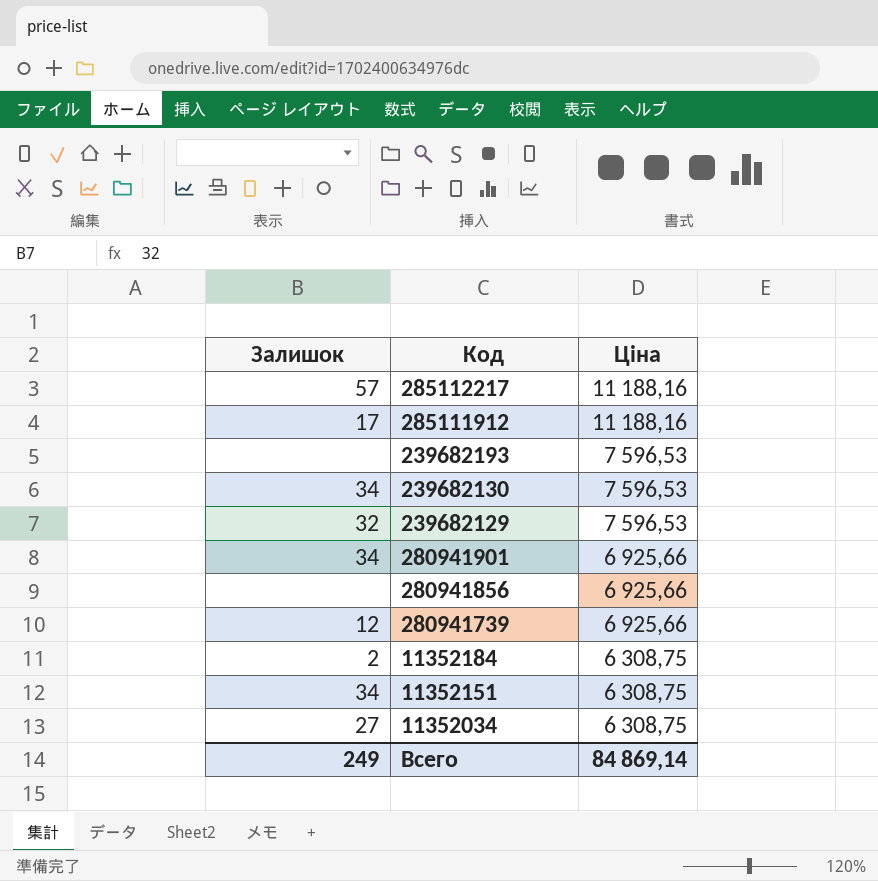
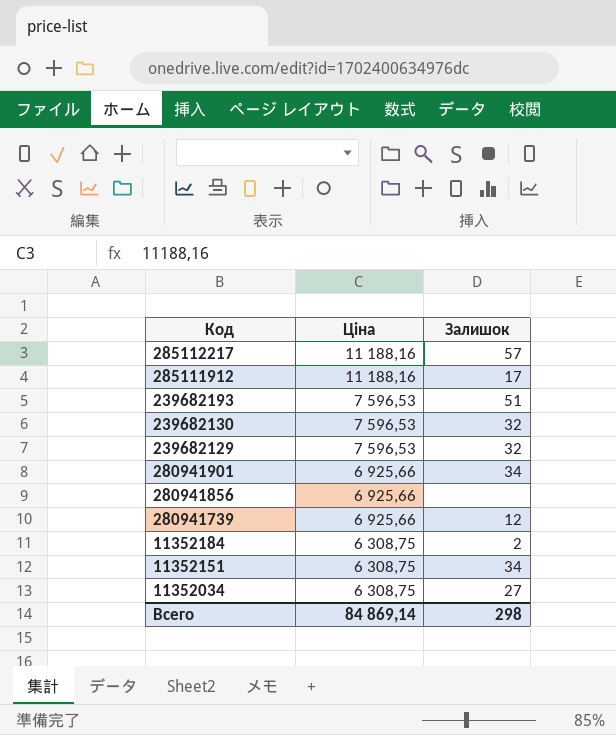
column Залишок | position: 1 -> 3
239682193 | Залишок: none -> 51
239682130 | Залишок: 34 -> 32
Всего | Залишок: 249 -> 298

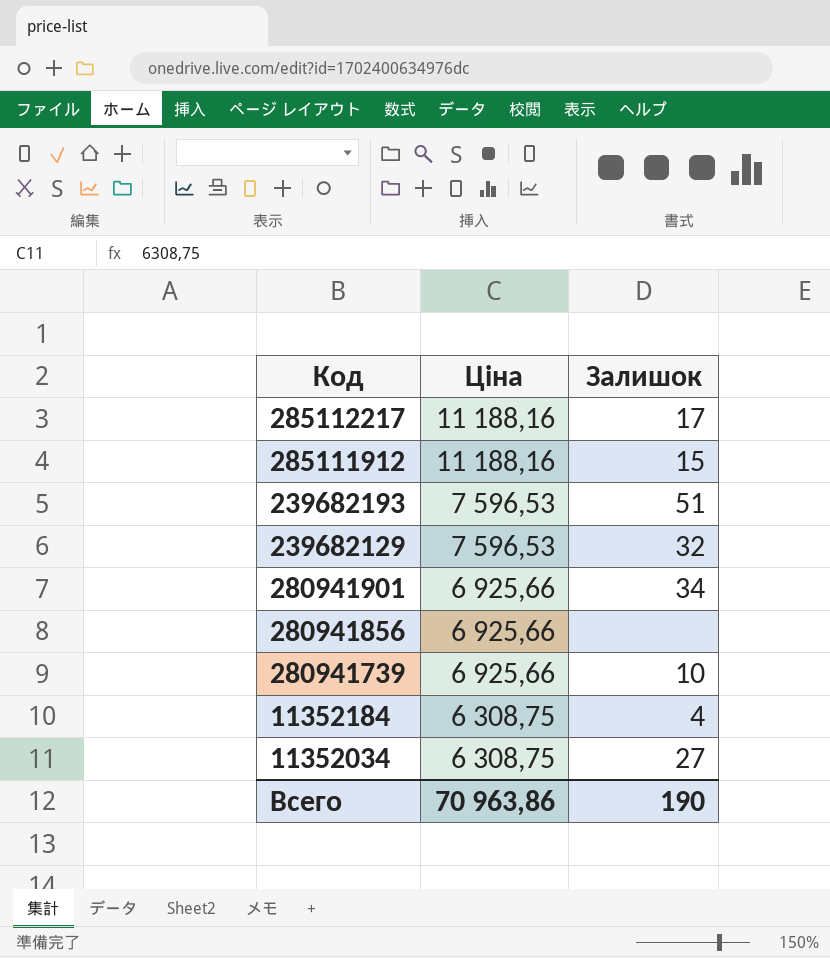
row 239682130: 7 596,53 | 32 -> none
row 11352151: 6 308,75 | 34 -> none
285112217 | Залишок: 57 -> 17
285111912 | Залишок: 17 -> 15
280941739 | Залишок: 12 -> 10
11352184 | Залишок: 2 -> 4
Всего | Ціна: 84 869,14 -> 70 963,86
Всего | Залишок: 298 -> 190

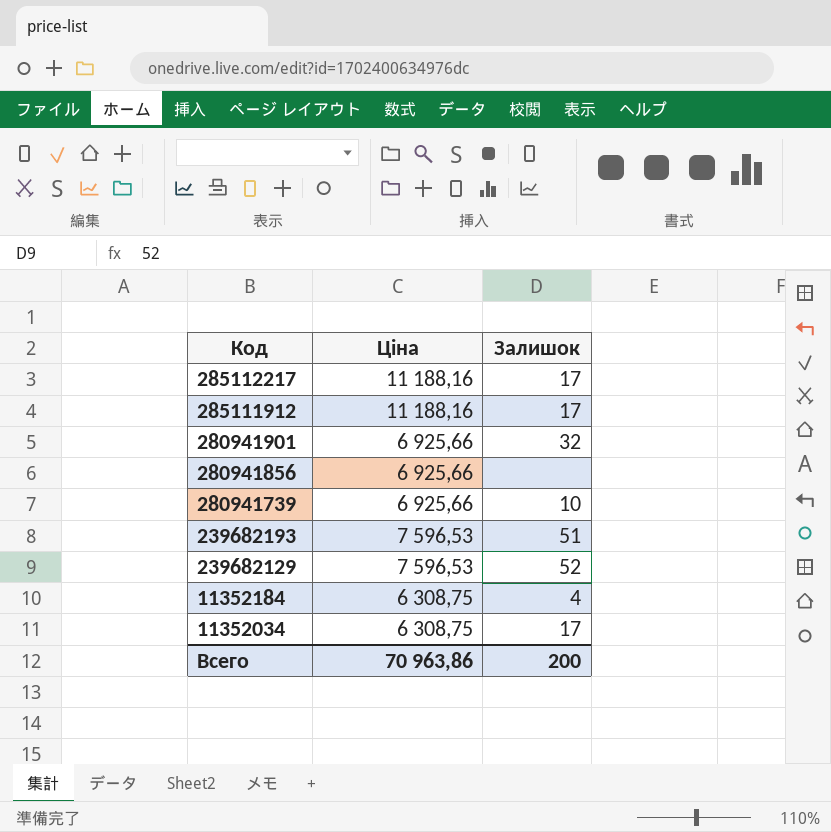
row order: Ціна descending -> Код descending
285111912 | Залишок: 15 -> 17
280941901 | Залишок: 34 -> 32
239682129 | Залишок: 32 -> 52
11352034 | Залишок: 27 -> 17
Всего | Залишок: 190 -> 200

